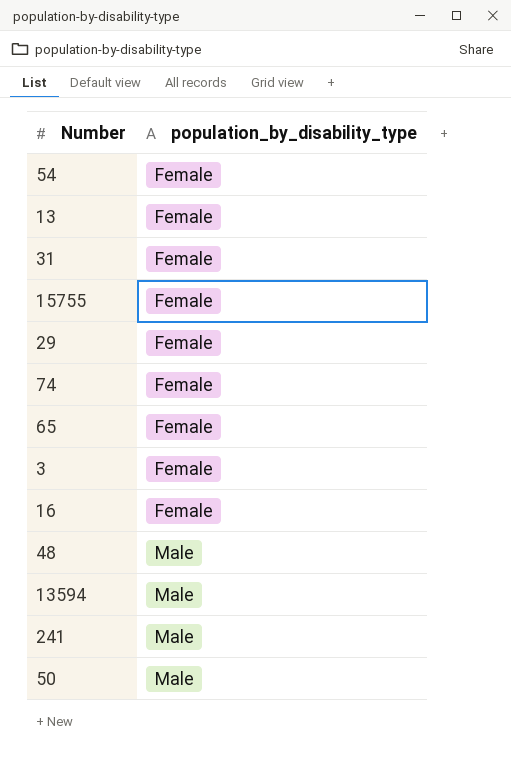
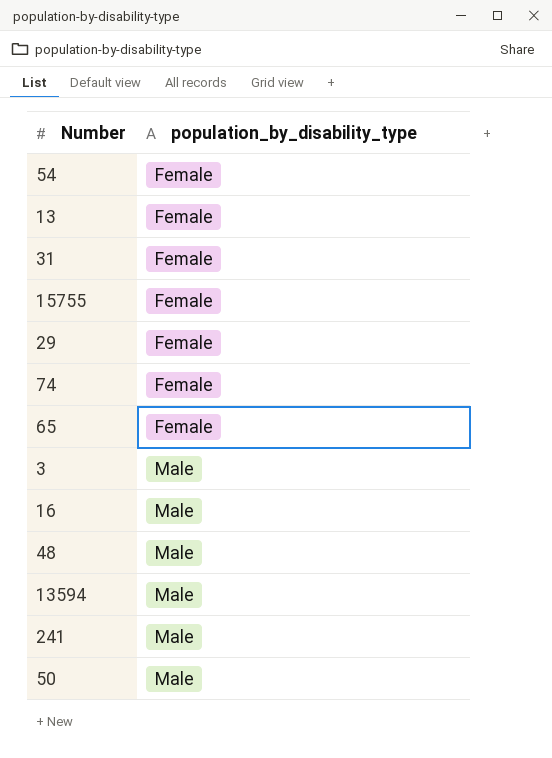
3 | population_by_disability_type: Female -> Male
16 | population_by_disability_type: Female -> Male

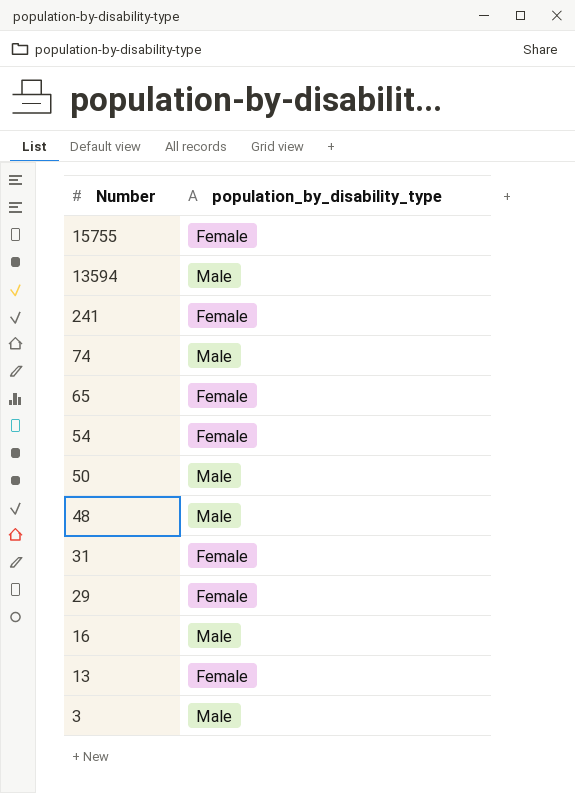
row order: population_by_disability_type ascending -> Number descending
241 | population_by_disability_type: Male -> Female
74 | population_by_disability_type: Female -> Male

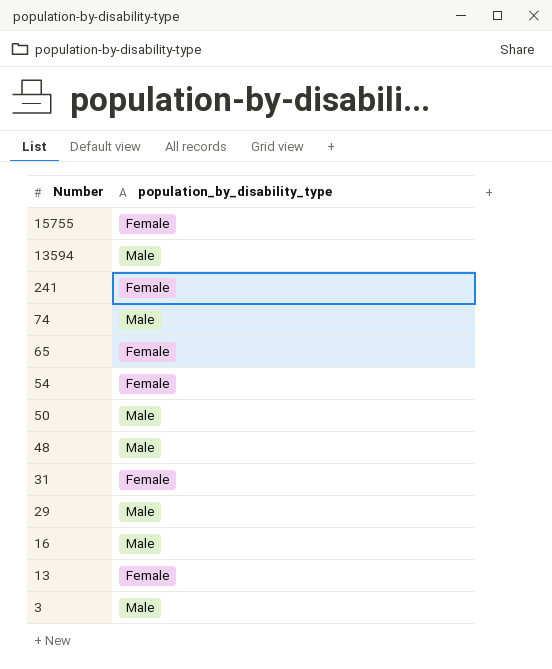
29 | population_by_disability_type: Female -> Male

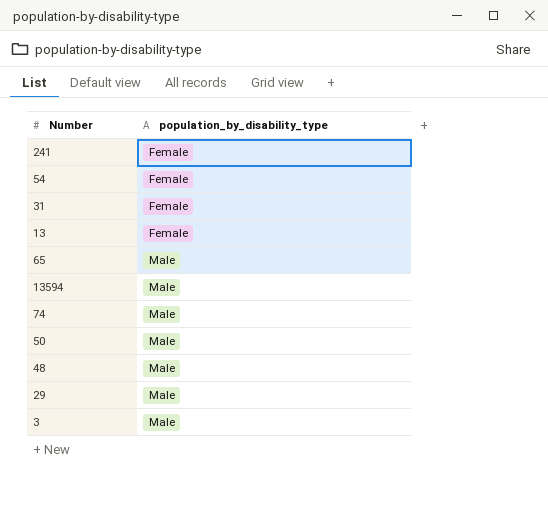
row order: Number descending -> population_by_disability_type ascending
row 15755: Female -> none
row 16: Male -> none
65 | population_by_disability_type: Female -> Male

